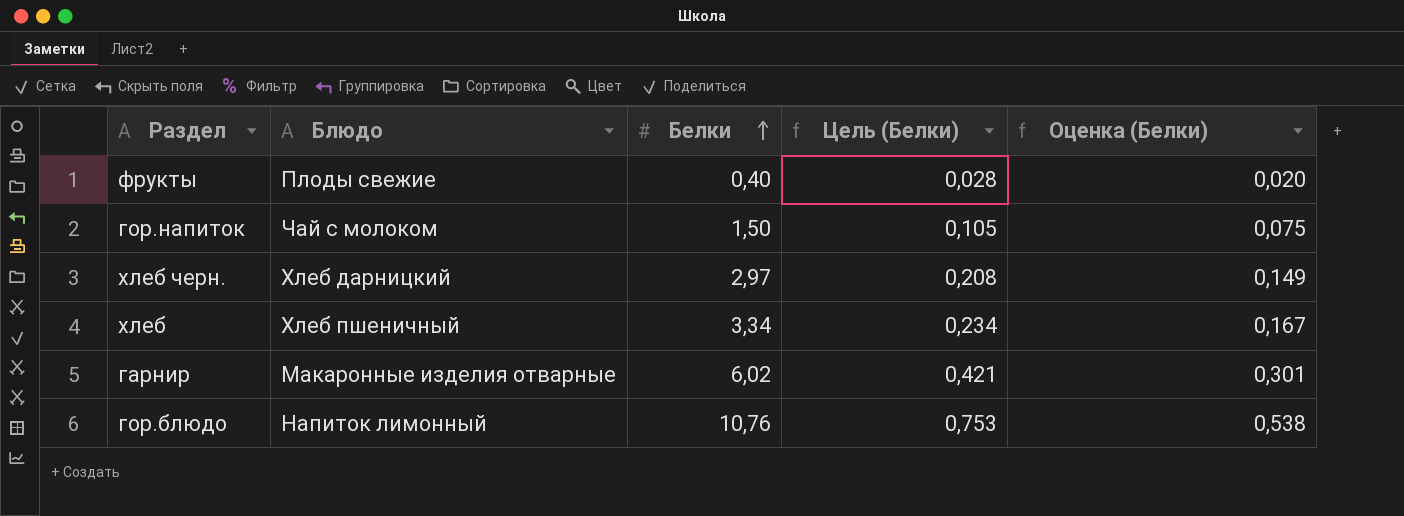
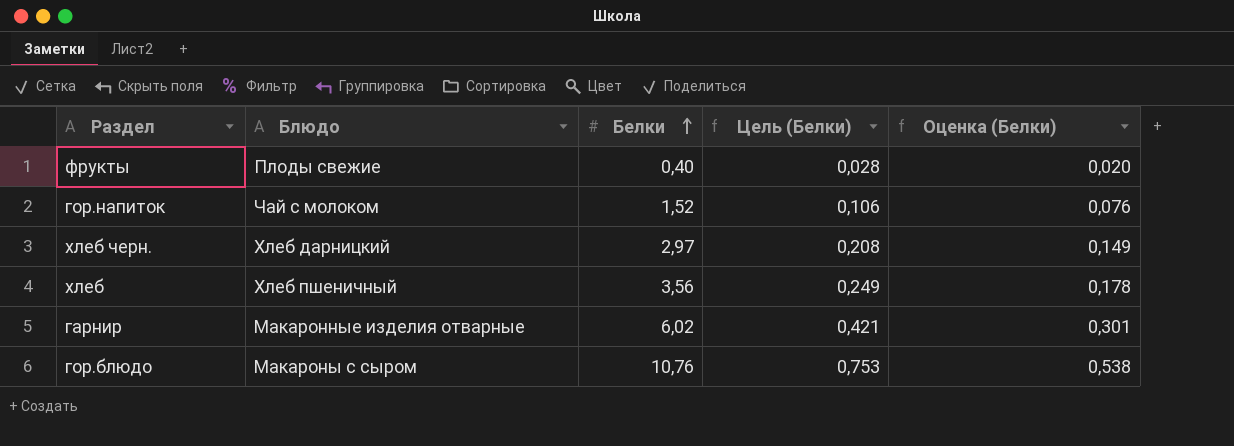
гор.напиток | Белки: 1,50 -> 1,52
гор.напиток | Цель (Белки): 0,105 -> 0,106
гор.напиток | Оценка (Белки): 0,075 -> 0,076
хлеб | Белки: 3,34 -> 3,56
хлеб | Цель (Белки): 0,234 -> 0,249
хлеб | Оценка (Белки): 0,167 -> 0,178
гор.блюдо | Блюдо: Напиток лимонный -> Макароны с сыром

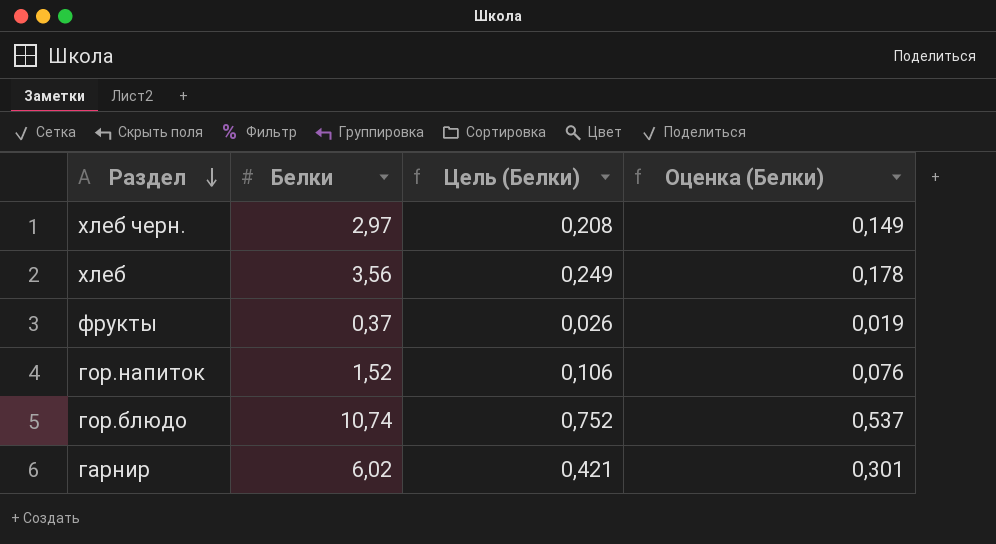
row order: Белки ascending -> Раздел descending
column Блюдо | position: 2 -> none
фрукты | Белки: 0,40 -> 0,37
фрукты | Цель (Белки): 0,028 -> 0,026
фрукты | Оценка (Белки): 0,020 -> 0,019
гор.блюдо | Белки: 10,76 -> 10,74
гор.блюдо | Цель (Белки): 0,753 -> 0,752
гор.блюдо | Оценка (Белки): 0,538 -> 0,537

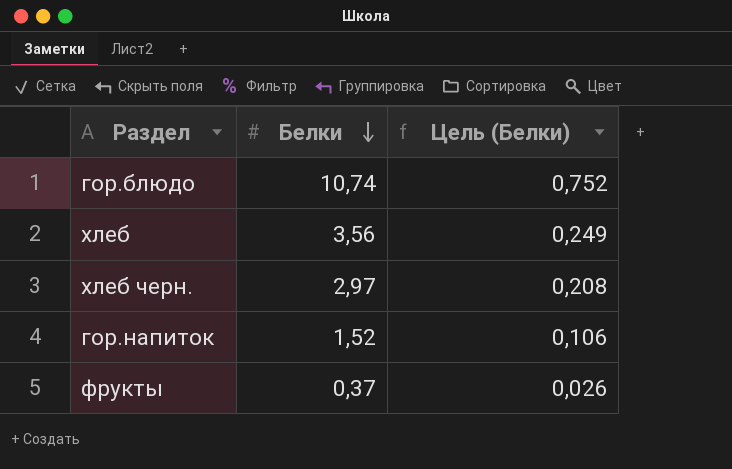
row order: Раздел descending -> Белки descending
column Оценка (Белки) | formula: [Белки] * 0,05 -> none
row гарнир: 6,02 | 0,421 | 0,301 -> none

